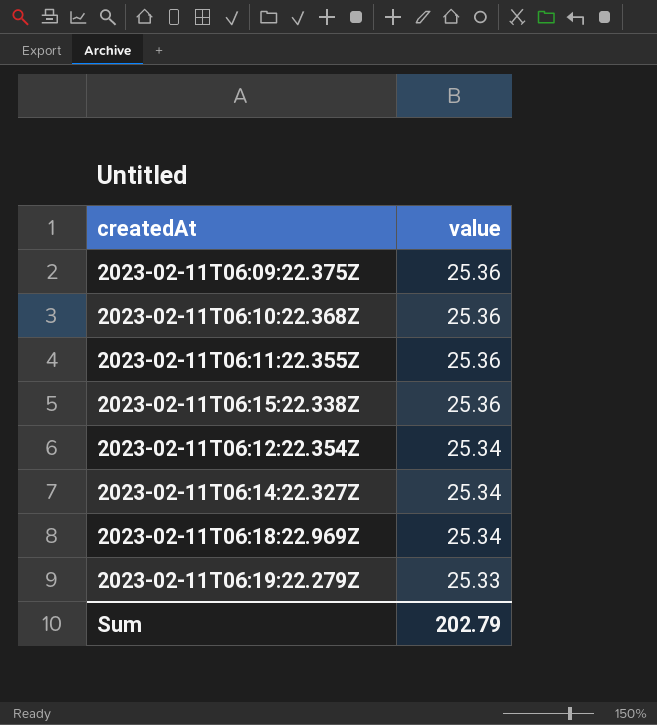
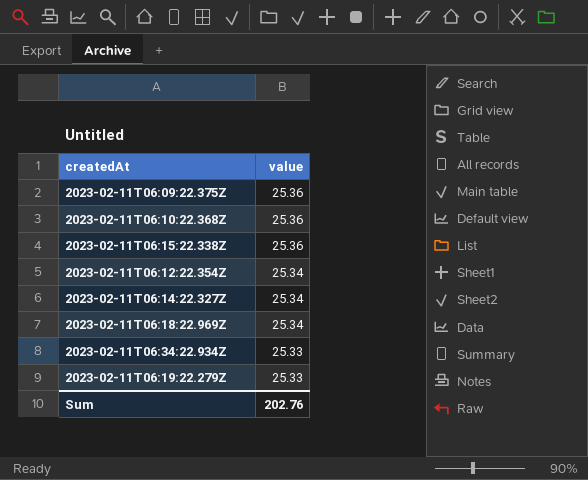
row 2023-02-11T06:11:22.355Z: 25.36 -> none
row 2023-02-11T06:34:22.934Z: none -> 25.33
Sum | value: 202.79 -> 202.76

